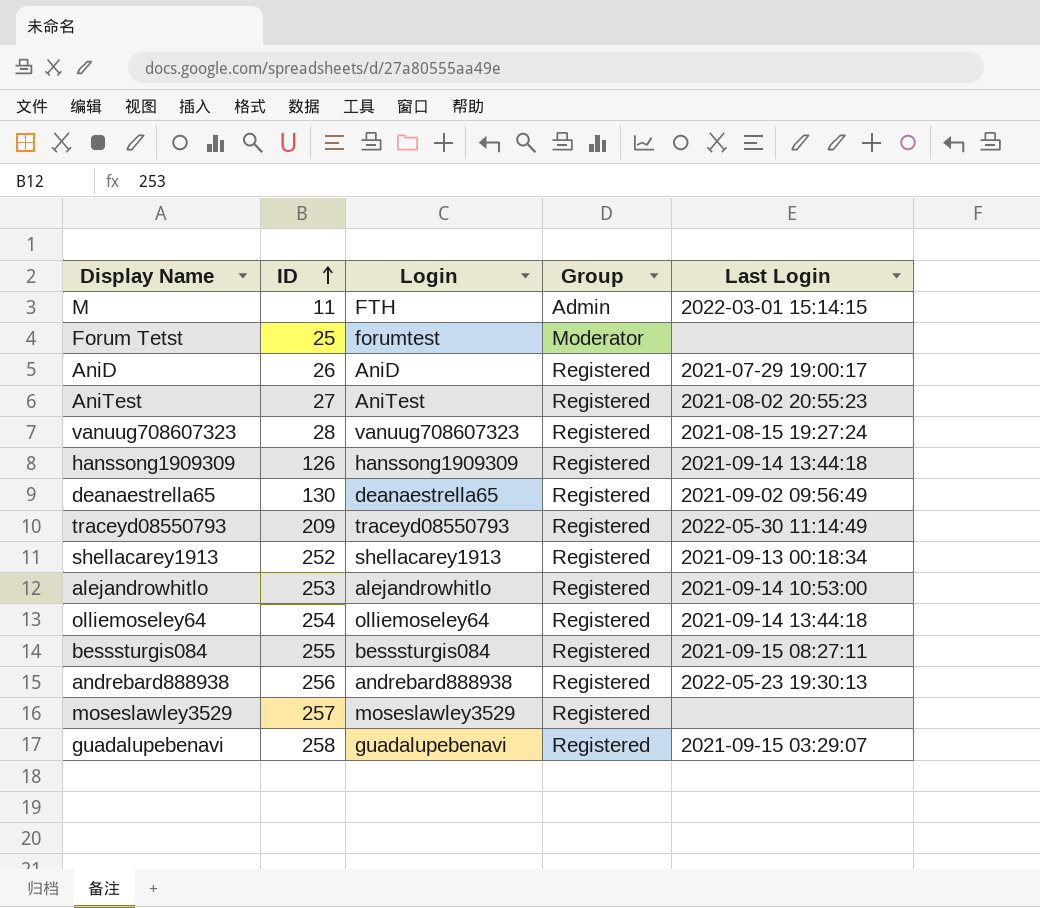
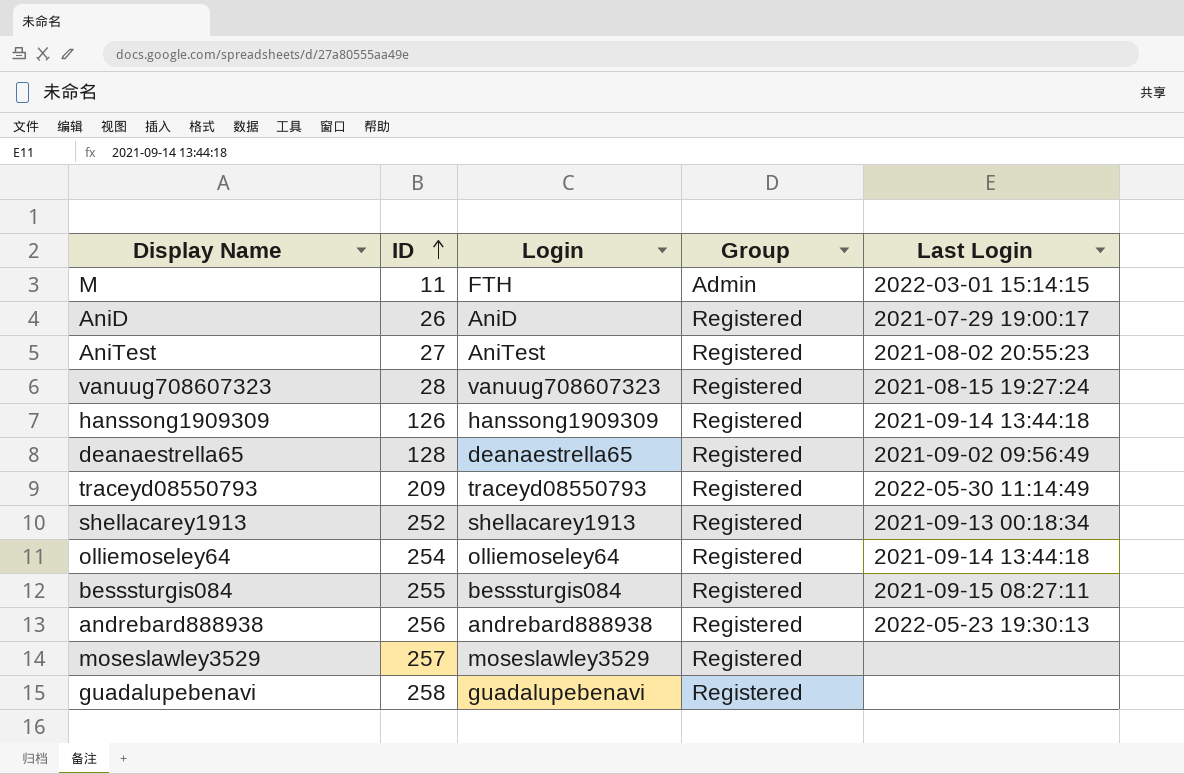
row Forum Tetst: 25 | forumtest | Moderator | none -> none
row alejandrowhitlo: 253 | alejandrowhitlo | Registered | 2021-09-14 10:53:00 -> none
deanaestrella65 | ID: 130 -> 128
guadalupebenavi | Last Login: 2021-09-15 03:29:07 -> none

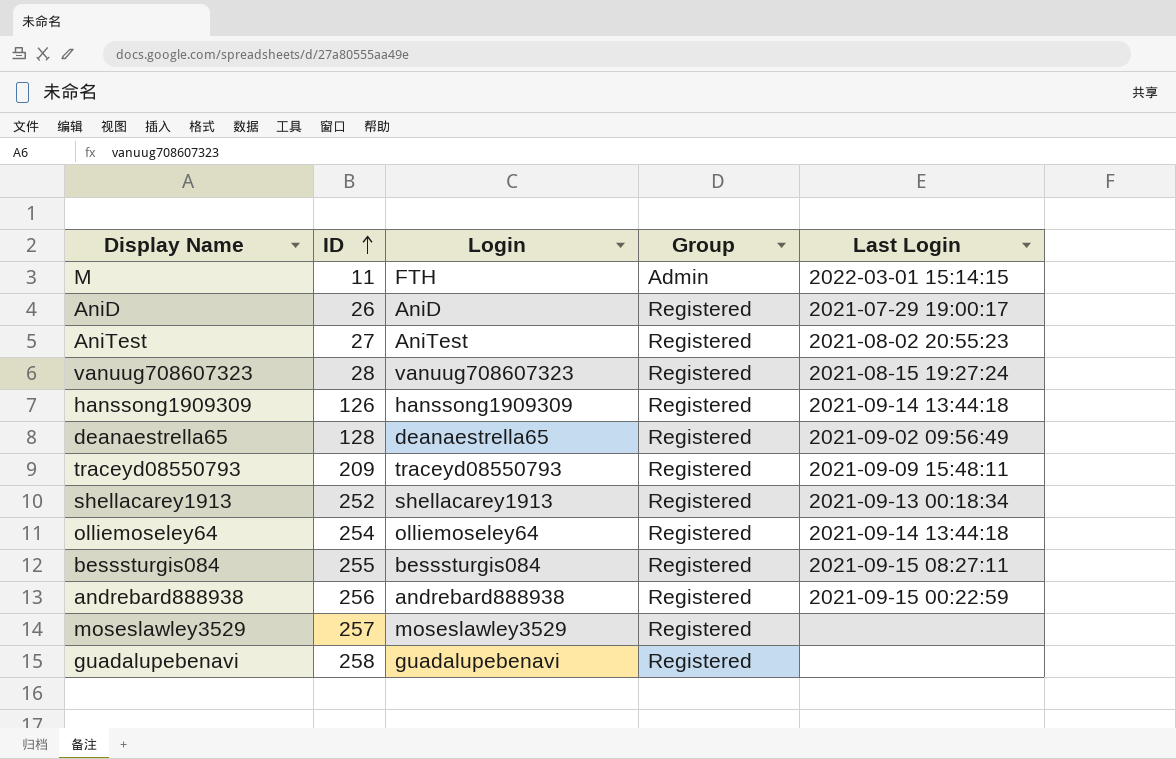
traceyd08550793 | Last Login: 2022-05-30 11:14:49 -> 2021-09-09 15:48:11
andrebard888938 | Last Login: 2022-05-23 19:30:13 -> 2021-09-15 00:22:59

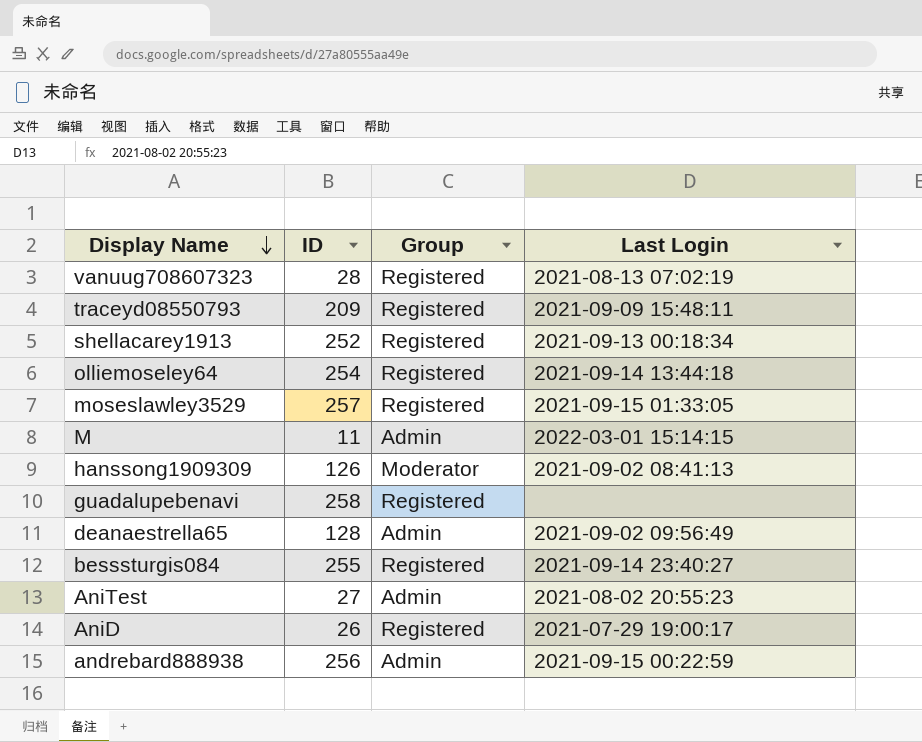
row order: ID ascending -> Display Name descending
column Login | position: 3 -> none
vanuug708607323 | Last Login: 2021-08-15 19:27:24 -> 2021-08-13 07:02:19
moseslawley3529 | Last Login: none -> 2021-09-15 01:33:05
hanssong1909309 | Group: Registered -> Moderator
hanssong1909309 | Last Login: 2021-09-14 13:44:18 -> 2021-09-02 08:41:13
deanaestrella65 | Group: Registered -> Admin
besssturgis084 | Last Login: 2021-09-15 08:27:11 -> 2021-09-14 23:40:27
AniTest | Group: Registered -> Admin
andrebard888938 | Group: Registered -> Admin

